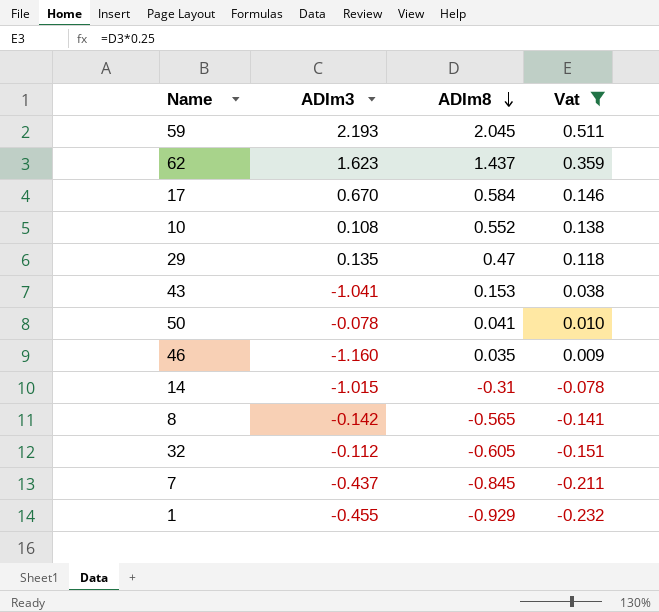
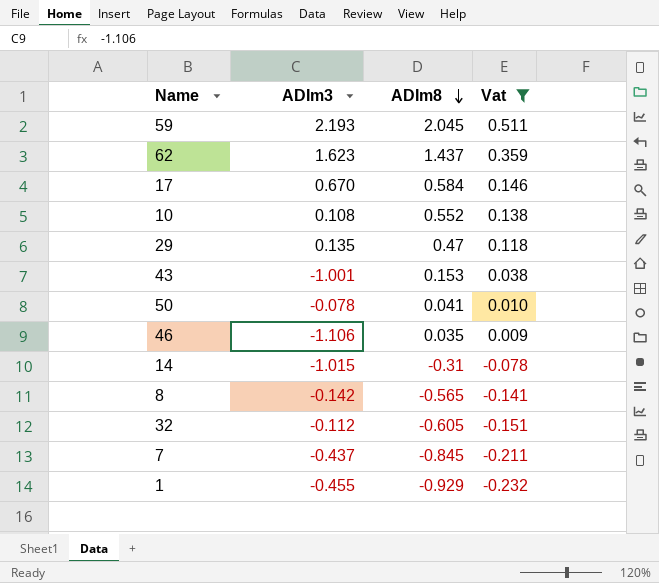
43 | ADIm3: -1.041 -> -1.001
46 | ADIm3: -1.160 -> -1.106

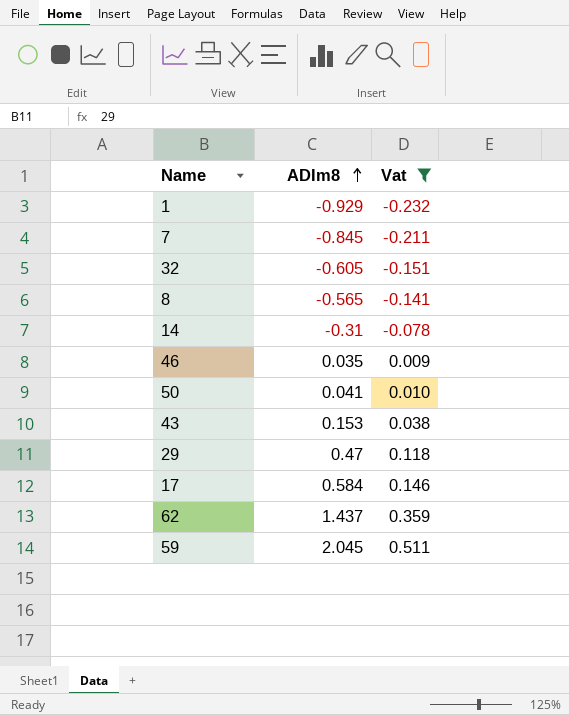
row order: ADIm8 descending -> ADIm8 ascending
column ADIm3 | position: 2 -> none
row 10: 0.108 | 0.552 | 0.138 -> none

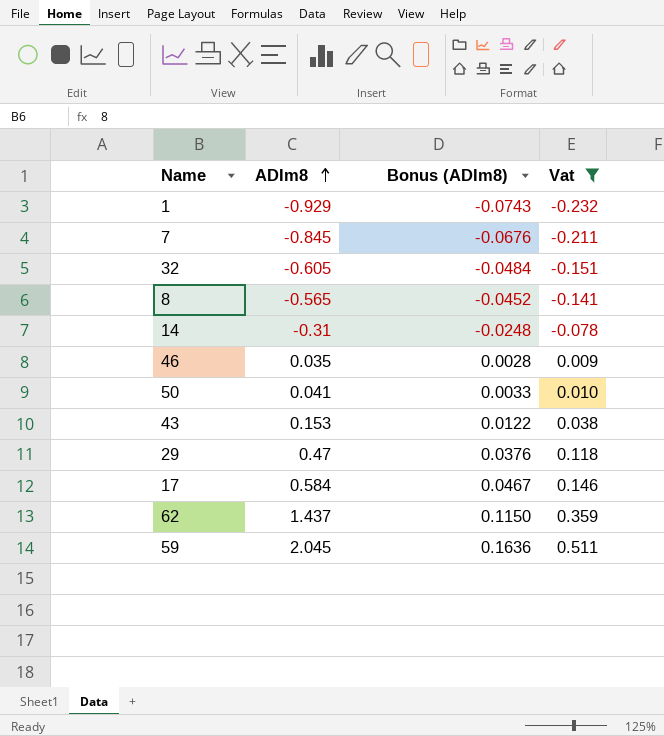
column Bonus (ADIm8) | formula: none -> [ADIm8] * 0.08

